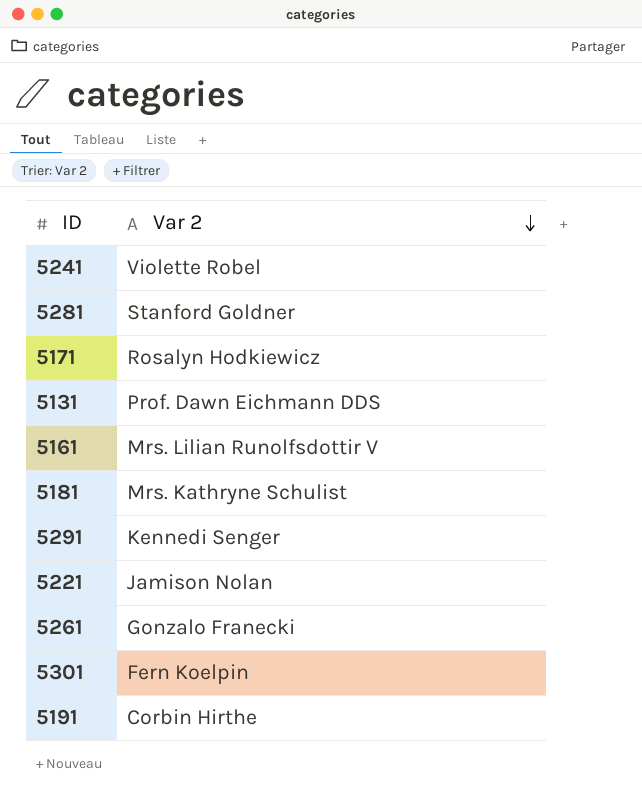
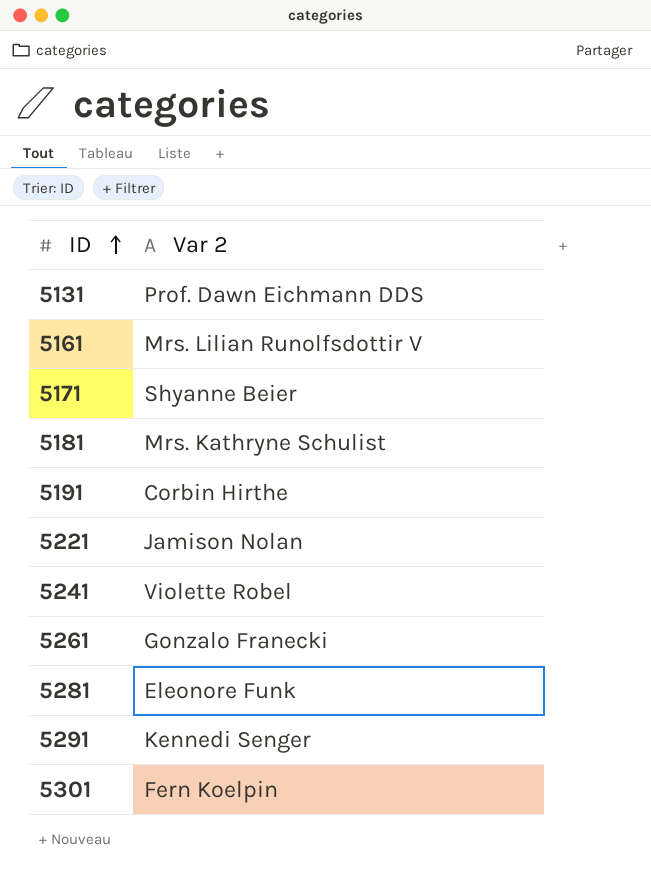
row order: Var 2 descending -> ID ascending
5171 | Var 2: Rosalyn Hodkiewicz -> Shyanne Beier
5281 | Var 2: Stanford Goldner -> Eleonore Funk

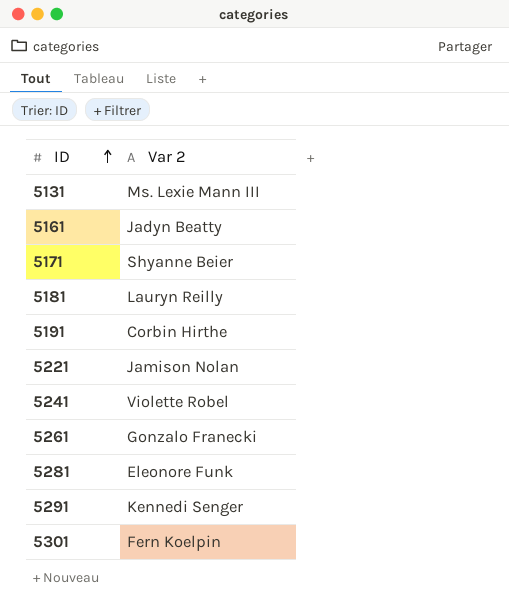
5131 | Var 2: Prof. Dawn Eichmann DDS -> Ms. Lexie Mann III
5161 | Var 2: Mrs. Lilian Runolfsdottir V -> Jadyn Beatty
5181 | Var 2: Mrs. Kathryne Schulist -> Lauryn Reilly

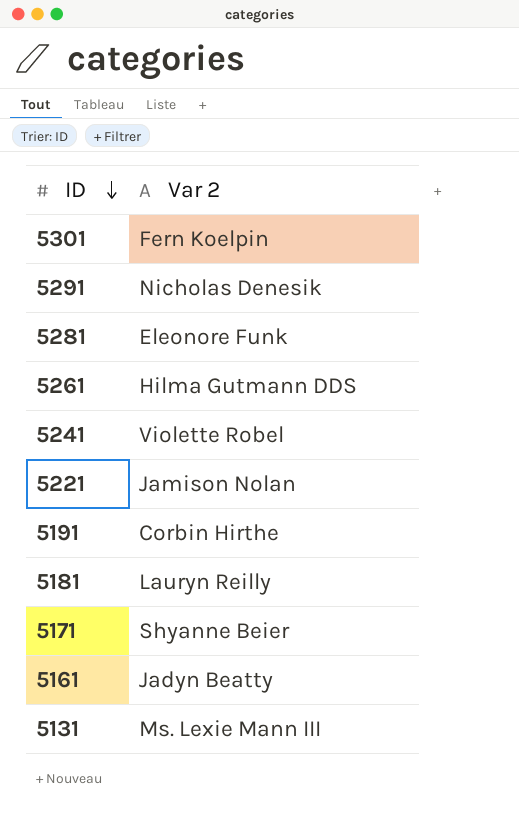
row order: ID ascending -> ID descending
5291 | Var 2: Kennedi Senger -> Nicholas Denesik
5261 | Var 2: Gonzalo Franecki -> Hilma Gutmann DDS

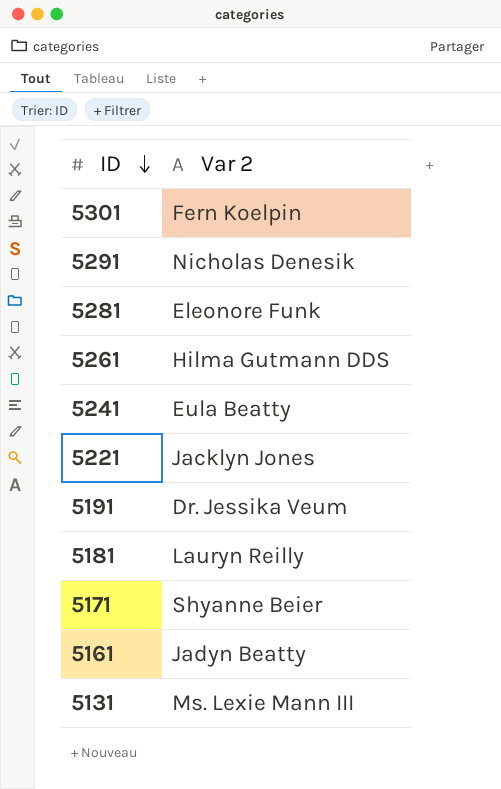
5241 | Var 2: Violette Robel -> Eula Beatty
5221 | Var 2: Jamison Nolan -> Jacklyn Jones
5191 | Var 2: Corbin Hirthe -> Dr. Jessika Veum

